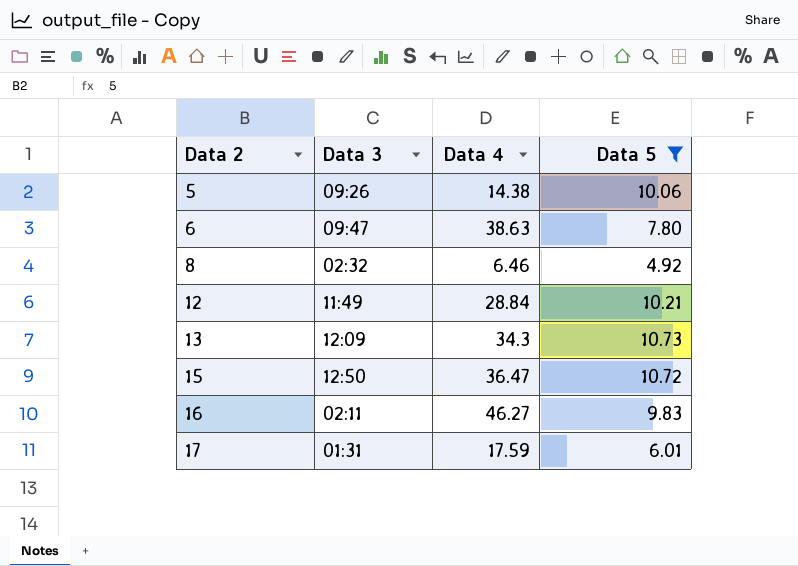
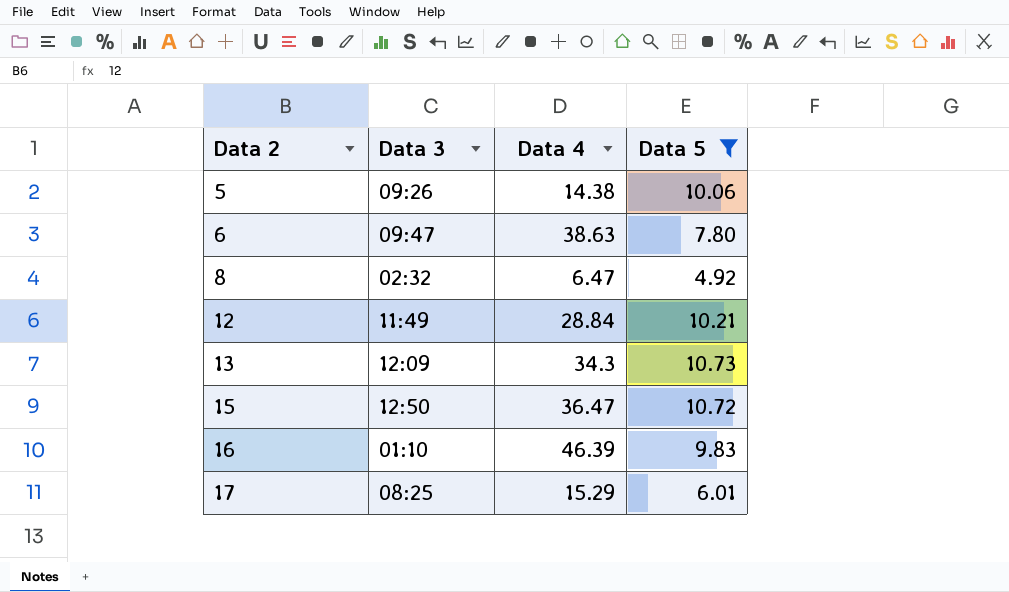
8 | Data 4: 6.46 -> 6.47
16 | Data 3: 02:11 -> 01:10
16 | Data 4: 46.27 -> 46.39
17 | Data 3: 01:31 -> 08:25
17 | Data 4: 17.59 -> 15.29

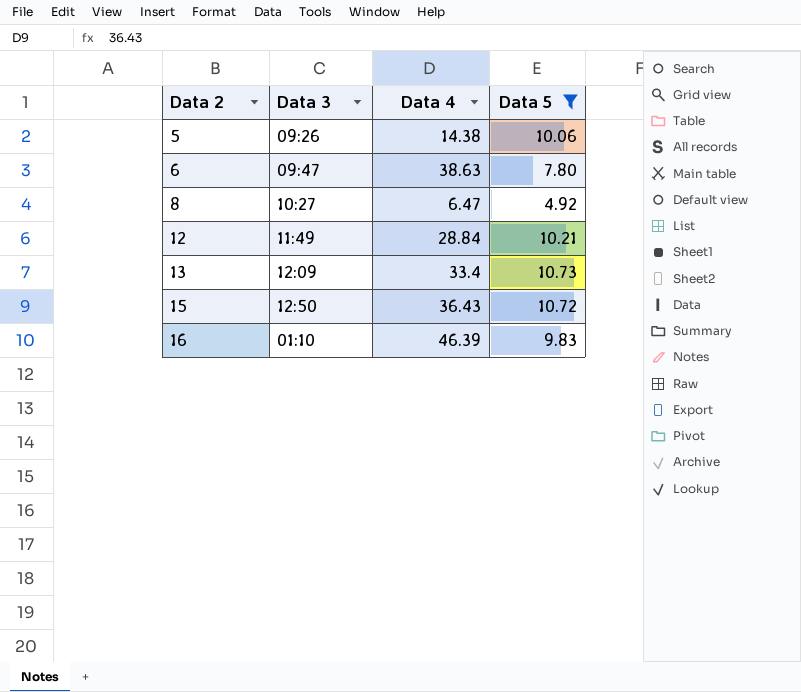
row 17: 08:25 | 15.29 | 6.01 -> none
8 | Data 3: 02:32 -> 10:27
13 | Data 4: 34.3 -> 33.4
15 | Data 4: 36.47 -> 36.43

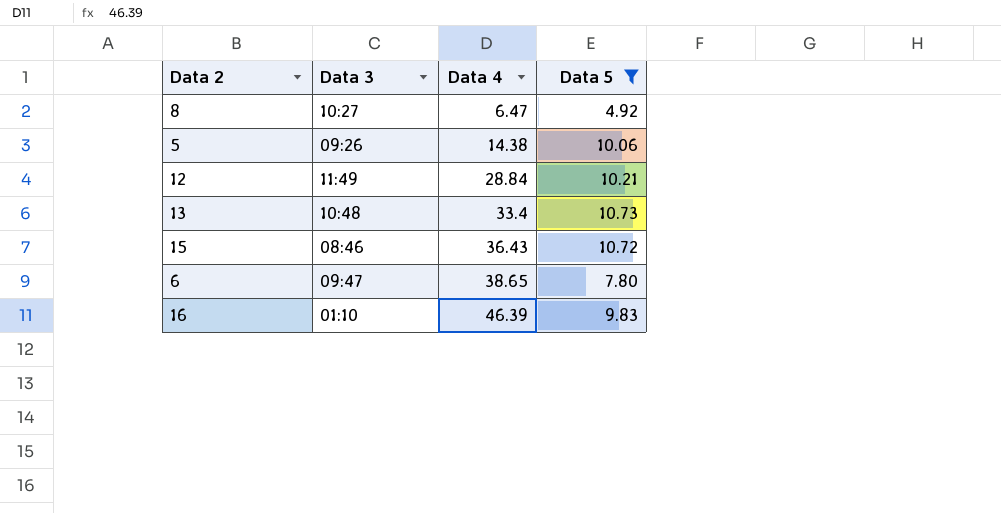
row order: Data 2 ascending -> Data 4 ascending
13 | Data 3: 12:09 -> 10:48
15 | Data 3: 12:50 -> 08:46
6 | Data 4: 38.63 -> 38.65

